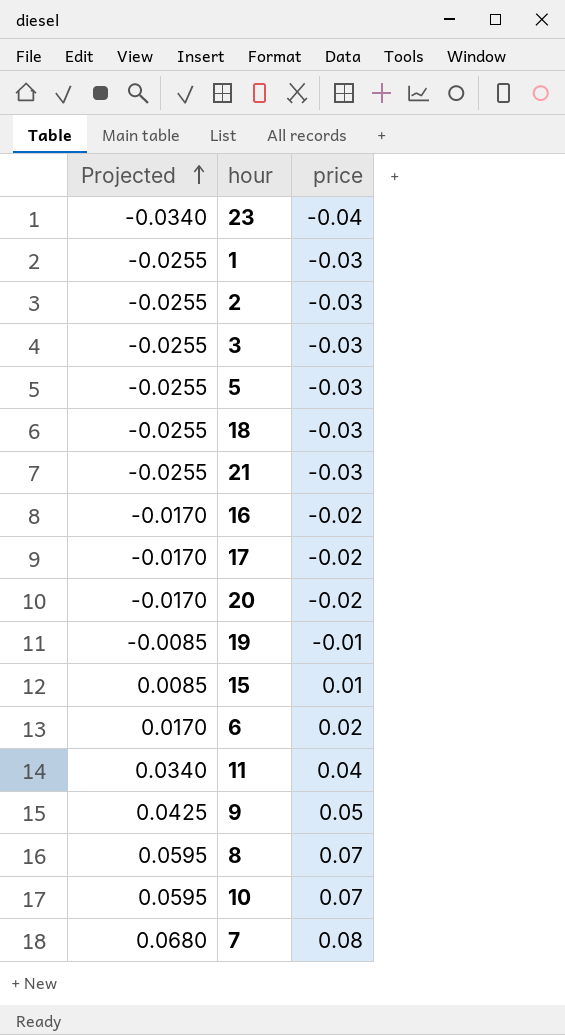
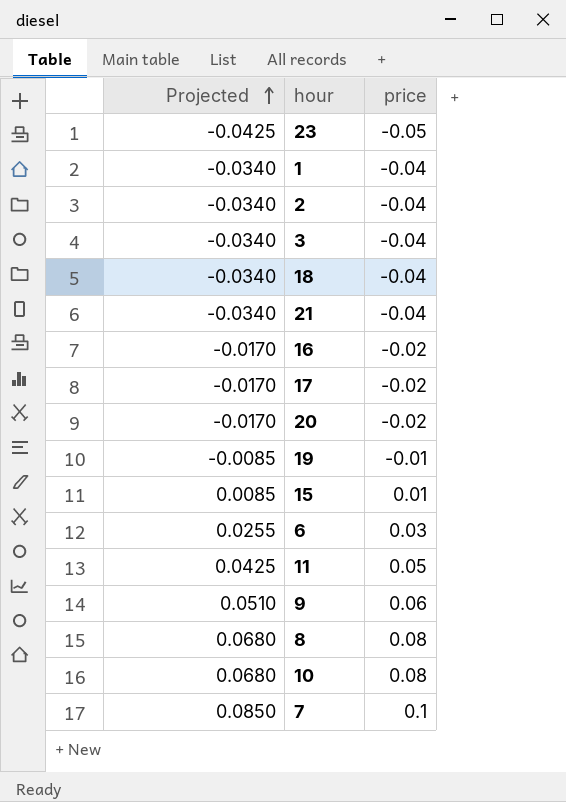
row 5: -0.0255 | -0.03 -> none
23 | Projected: -0.0340 -> -0.0425
23 | price: -0.04 -> -0.05
1 | Projected: -0.0255 -> -0.0340
1 | price: -0.03 -> -0.04
2 | Projected: -0.0255 -> -0.0340
2 | price: -0.03 -> -0.04
3 | Projected: -0.0255 -> -0.0340
3 | price: -0.03 -> -0.04
18 | Projected: -0.0255 -> -0.0340
18 | price: -0.03 -> -0.04
21 | Projected: -0.0255 -> -0.0340
21 | price: -0.03 -> -0.04
6 | Projected: 0.0170 -> 0.0255
6 | price: 0.02 -> 0.03
11 | Projected: 0.0340 -> 0.0425
11 | price: 0.04 -> 0.05
9 | Projected: 0.0425 -> 0.0510
9 | price: 0.05 -> 0.06
8 | Projected: 0.0595 -> 0.0680
8 | price: 0.07 -> 0.08
10 | Projected: 0.0595 -> 0.0680
10 | price: 0.07 -> 0.08
7 | Projected: 0.0680 -> 0.0850
7 | price: 0.08 -> 0.1

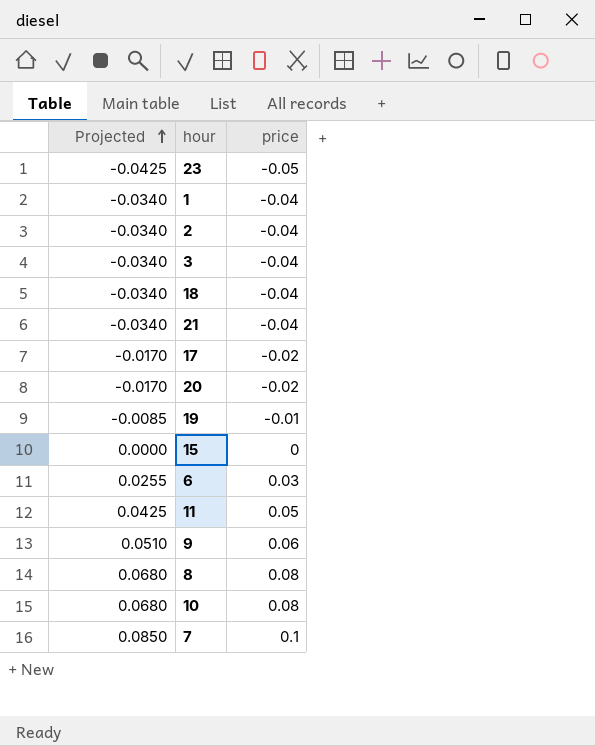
row 16: -0.0170 | -0.02 -> none
15 | Projected: 0.0085 -> 0.0000
15 | price: 0.01 -> 0

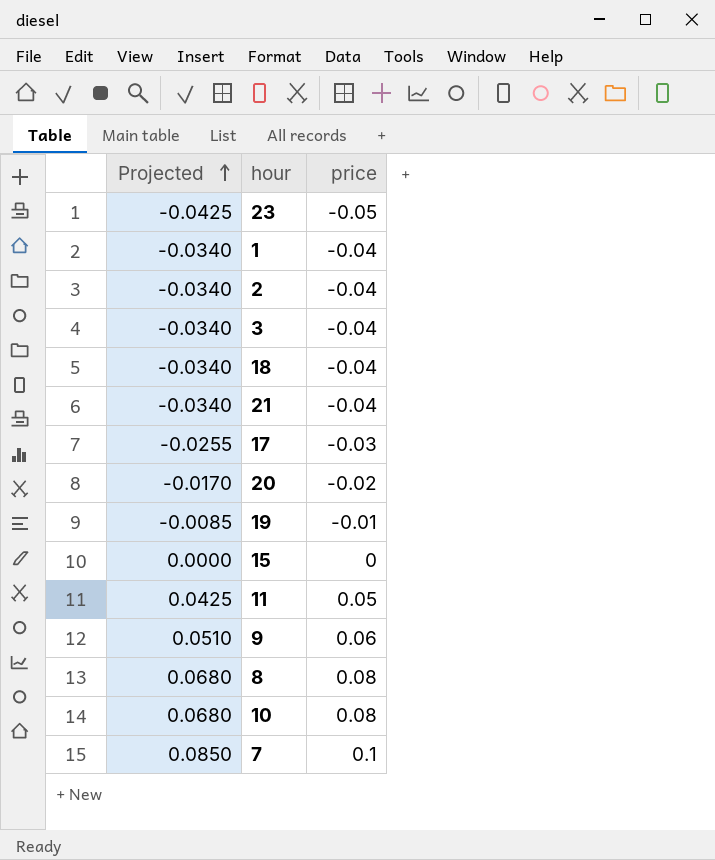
row 6: 0.0255 | 0.03 -> none
17 | Projected: -0.0170 -> -0.0255
17 | price: -0.02 -> -0.03

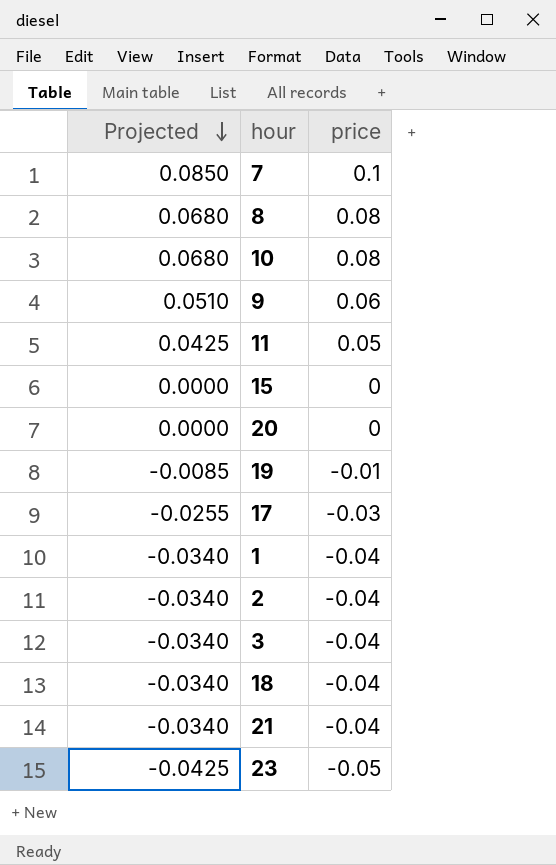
row order: Projected ascending -> Projected descending
20 | Projected: -0.0170 -> 0.0000
20 | price: -0.02 -> 0

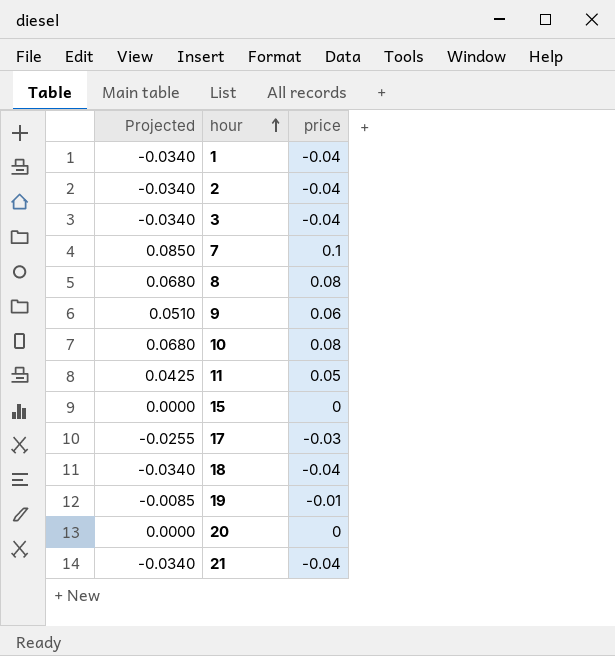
row order: Projected descending -> hour ascending
row 23: -0.0425 | -0.05 -> none

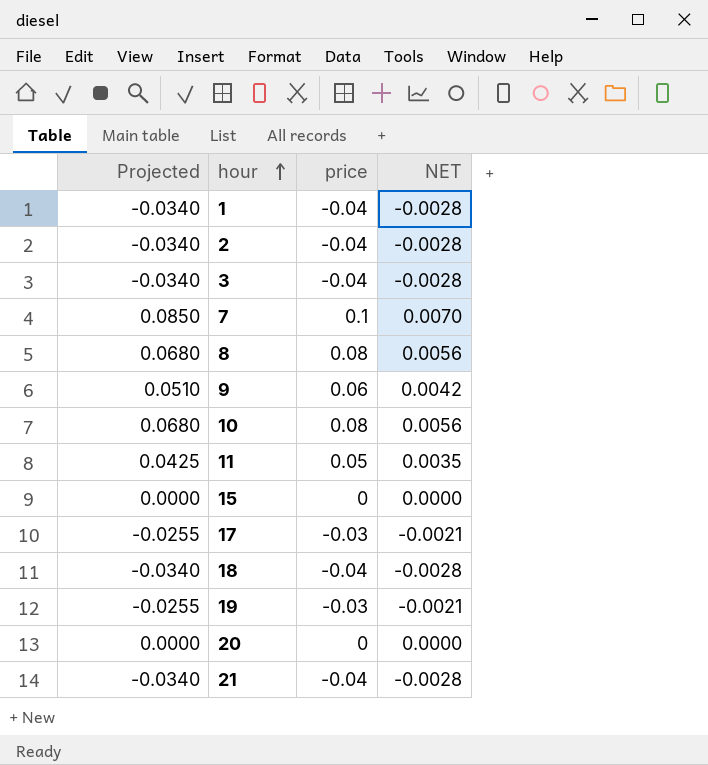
column NET | formula: none -> [price] * 0.07
19 | Projected: -0.0085 -> -0.0255
19 | price: -0.01 -> -0.03

